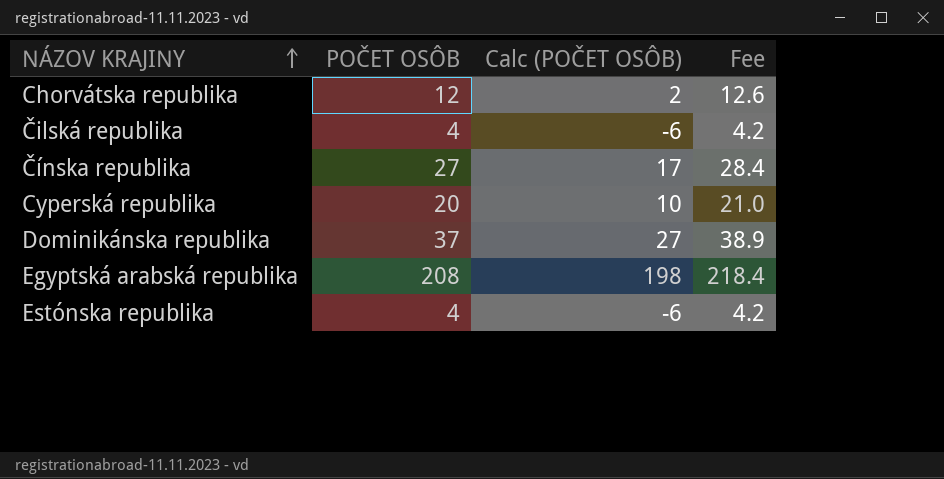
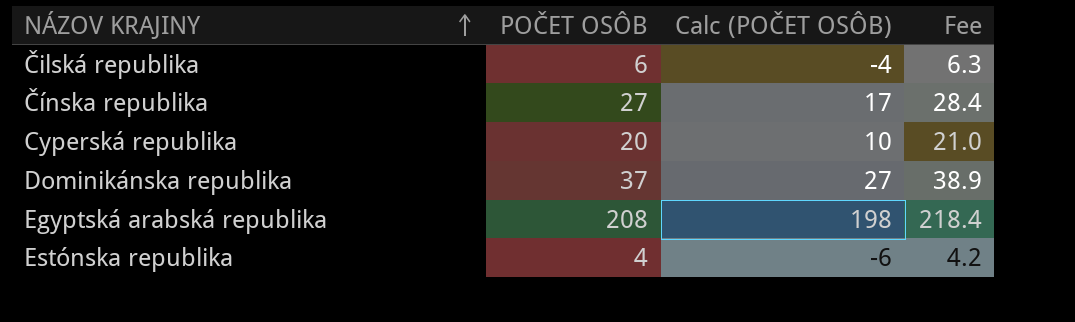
row Chorvátska republika: 12 | 2 | 12.6 -> none
Čilská republika | POČET OSÔB: 4 -> 6
Čilská republika | Calc (POČET OSÔB): -6 -> -4
Čilská republika | Fee: 4.2 -> 6.3

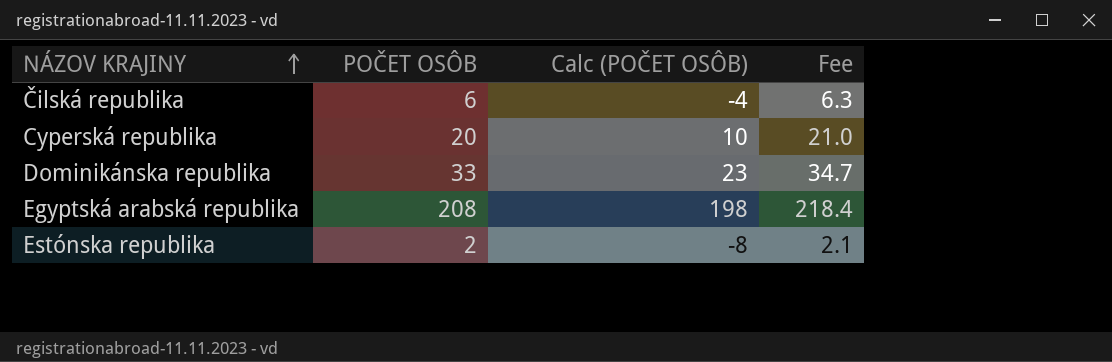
row Čínska republika: 27 | 17 | 28.4 -> none
Dominikánska republika | POČET OSÔB: 37 -> 33
Dominikánska republika | Calc (POČET OSÔB): 27 -> 23
Dominikánska republika | Fee: 38.9 -> 34.7
Estónska republika | POČET OSÔB: 4 -> 2
Estónska republika | Calc (POČET OSÔB): -6 -> -8
Estónska republika | Fee: 4.2 -> 2.1

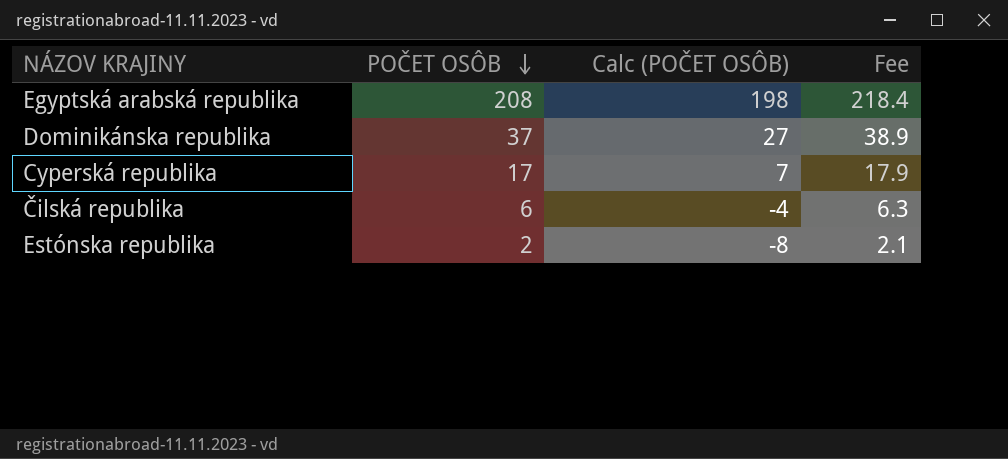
row order: NÁZOV KRAJINY ascending -> POČET OSÔB descending
Dominikánska republika | POČET OSÔB: 33 -> 37
Dominikánska republika | Calc (POČET OSÔB): 23 -> 27
Dominikánska republika | Fee: 34.7 -> 38.9
Cyperská republika | POČET OSÔB: 20 -> 17
Cyperská republika | Calc (POČET OSÔB): 10 -> 7
Cyperská republika | Fee: 21.0 -> 17.9

